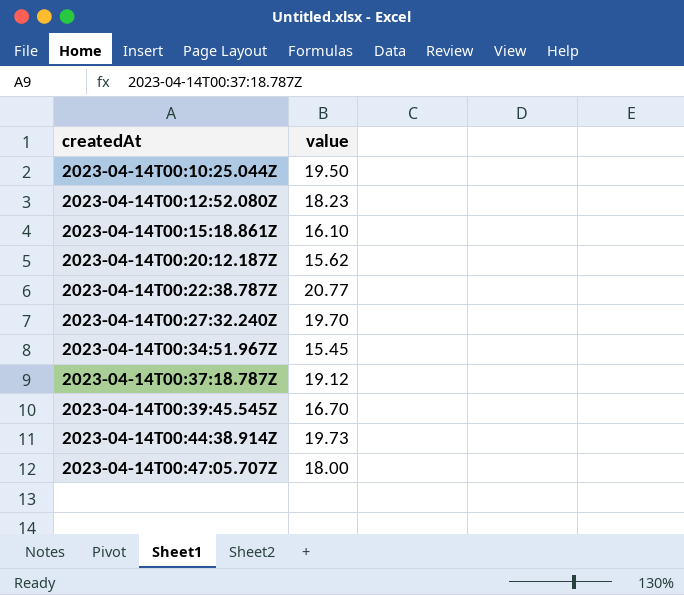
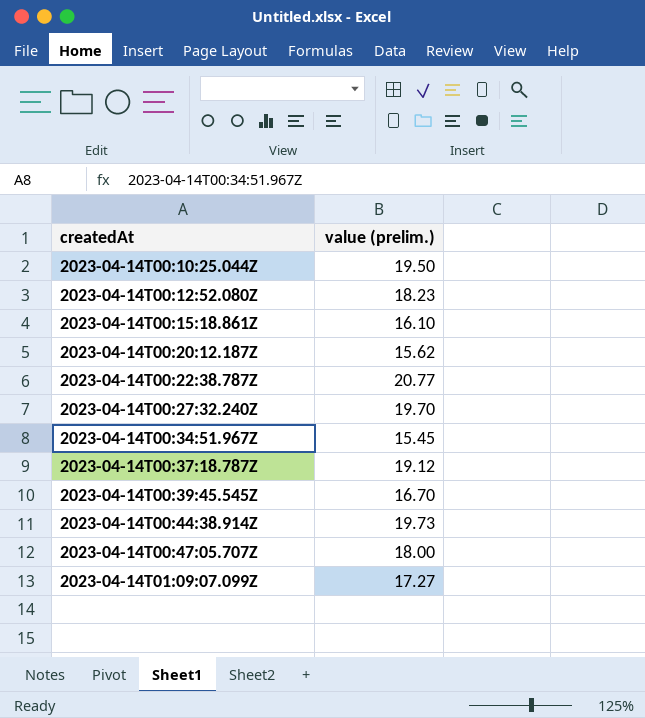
column name: value -> value (prelim.)
row 2023-04-14T01:09:07.099Z: none -> 17.27

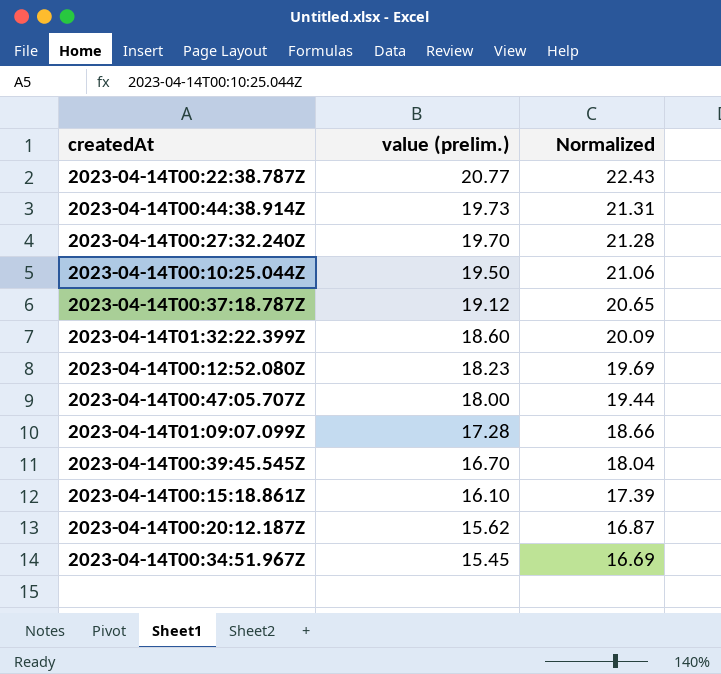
row order: createdAt ascending -> value (prelim.) descending
column Normalized | formula: none -> [value (prelim.)] * 1.08
row 2023-04-14T01:32:22.399Z: none -> 18.60 | 20.09
2023-04-14T01:09:07.099Z | value (prelim.): 17.27 -> 17.28

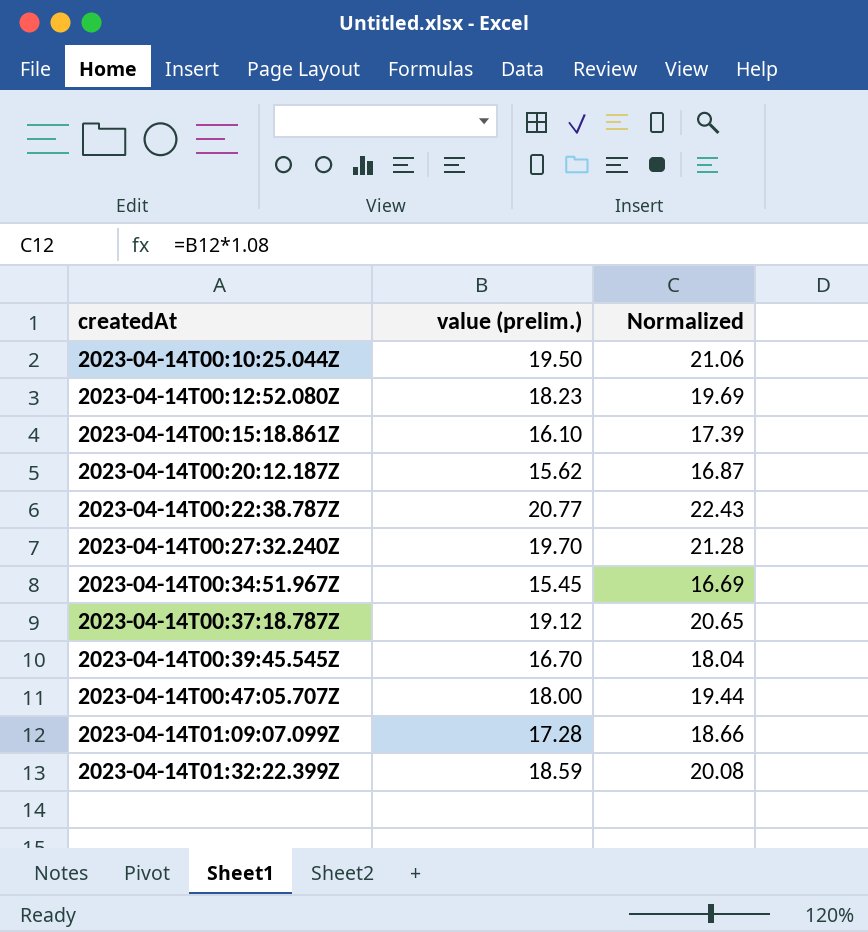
row order: value (prelim.) descending -> createdAt ascending
row 2023-04-14T00:44:38.914Z: 19.73 | 21.31 -> none
2023-04-14T01:32:22.399Z | value (prelim.): 18.60 -> 18.59
2023-04-14T01:32:22.399Z | Normalized: 20.09 -> 20.08

